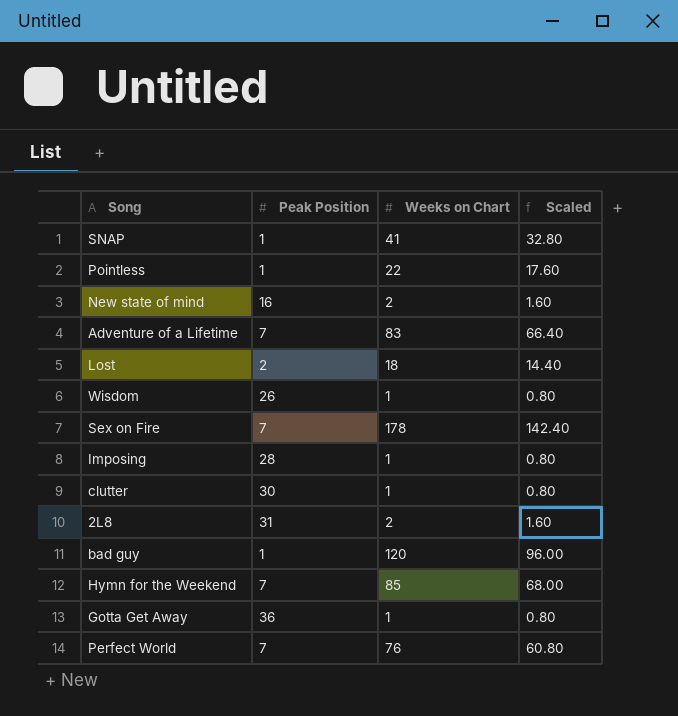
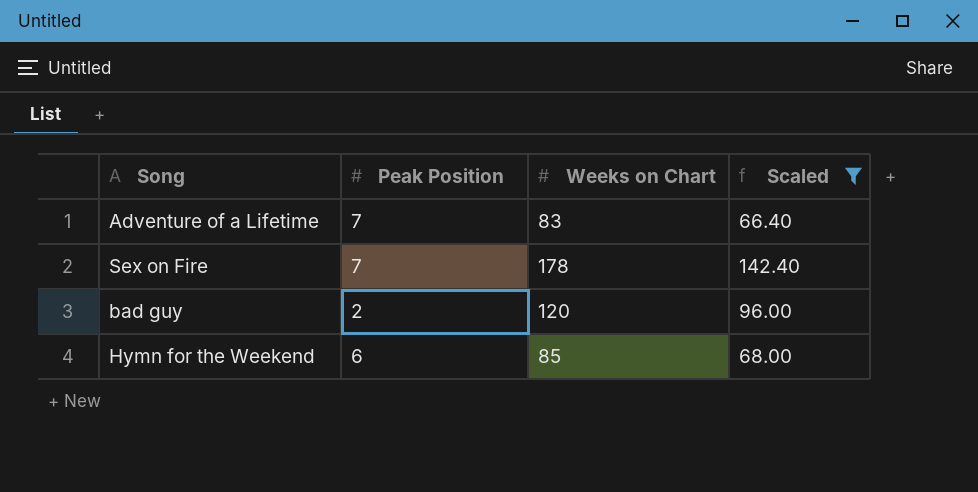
filter: none -> Scaled >= 66.40
bad guy | Peak Position: 1 -> 2
Hymn for the Weekend | Peak Position: 7 -> 6

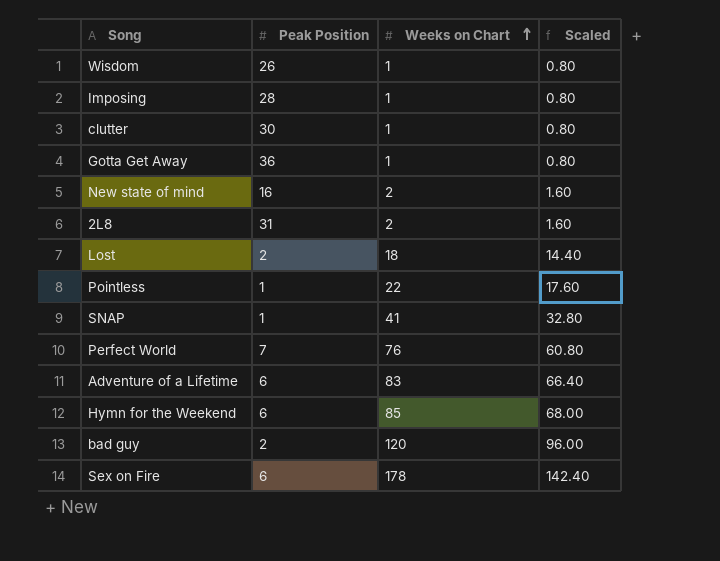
filter: Scaled >= 66.40 -> none
row order: none -> Weeks on Chart ascending
Adventure of a Lifetime | Peak Position: 7 -> 6
Sex on Fire | Peak Position: 7 -> 6

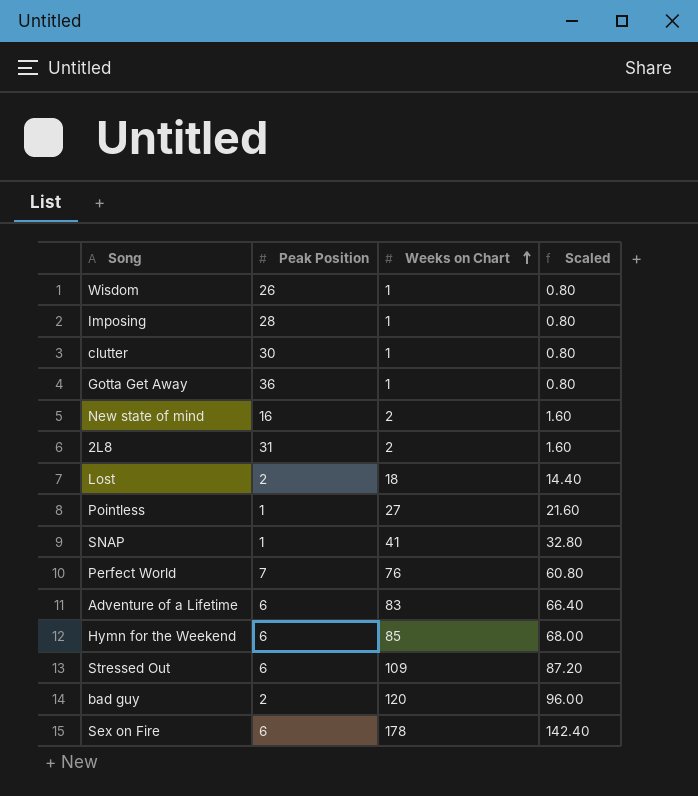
Pointless | Weeks on Chart: 22 -> 27
Pointless | Scaled: 17.60 -> 21.60
row Stressed Out: none -> 6 | 109 | 87.20

